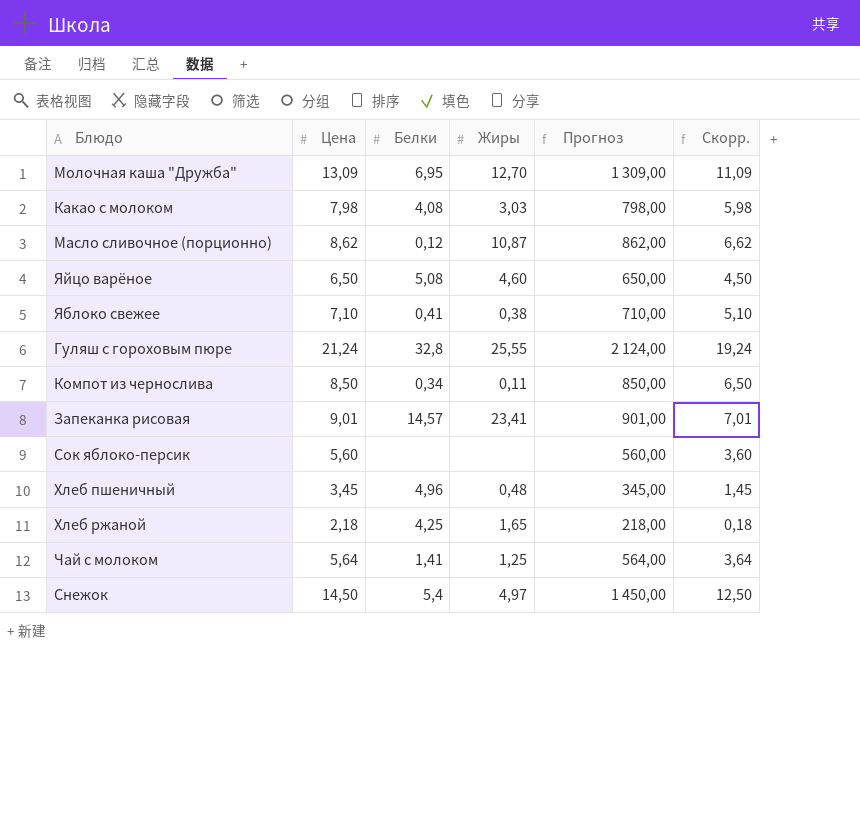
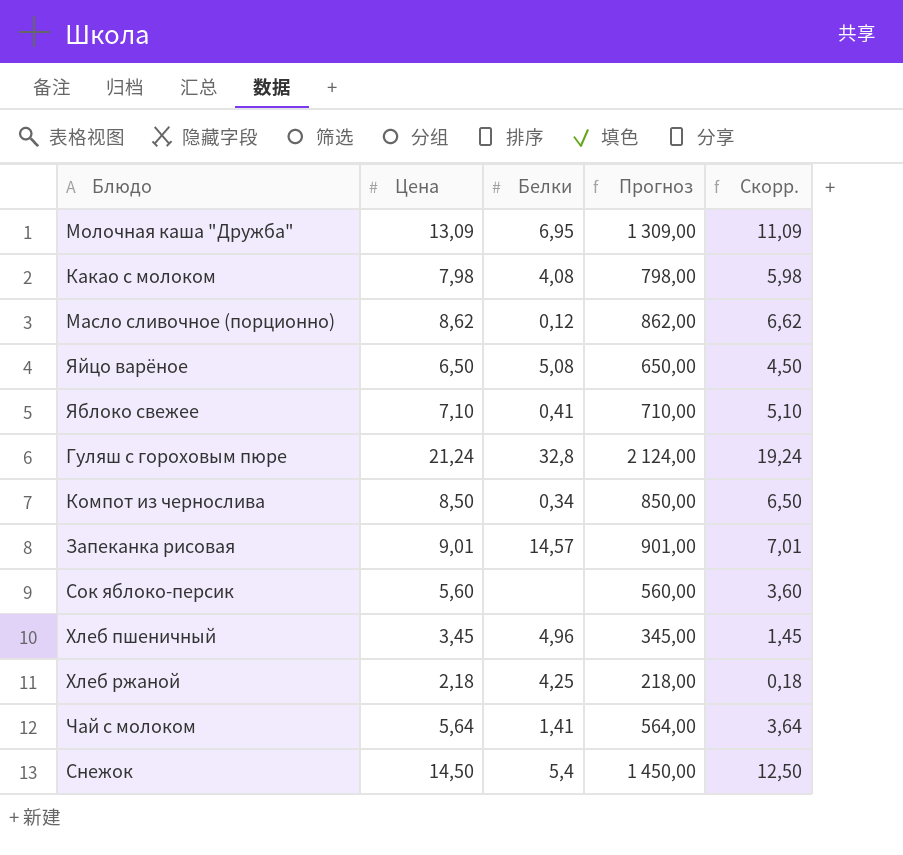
column Жиры | position: 4 -> none

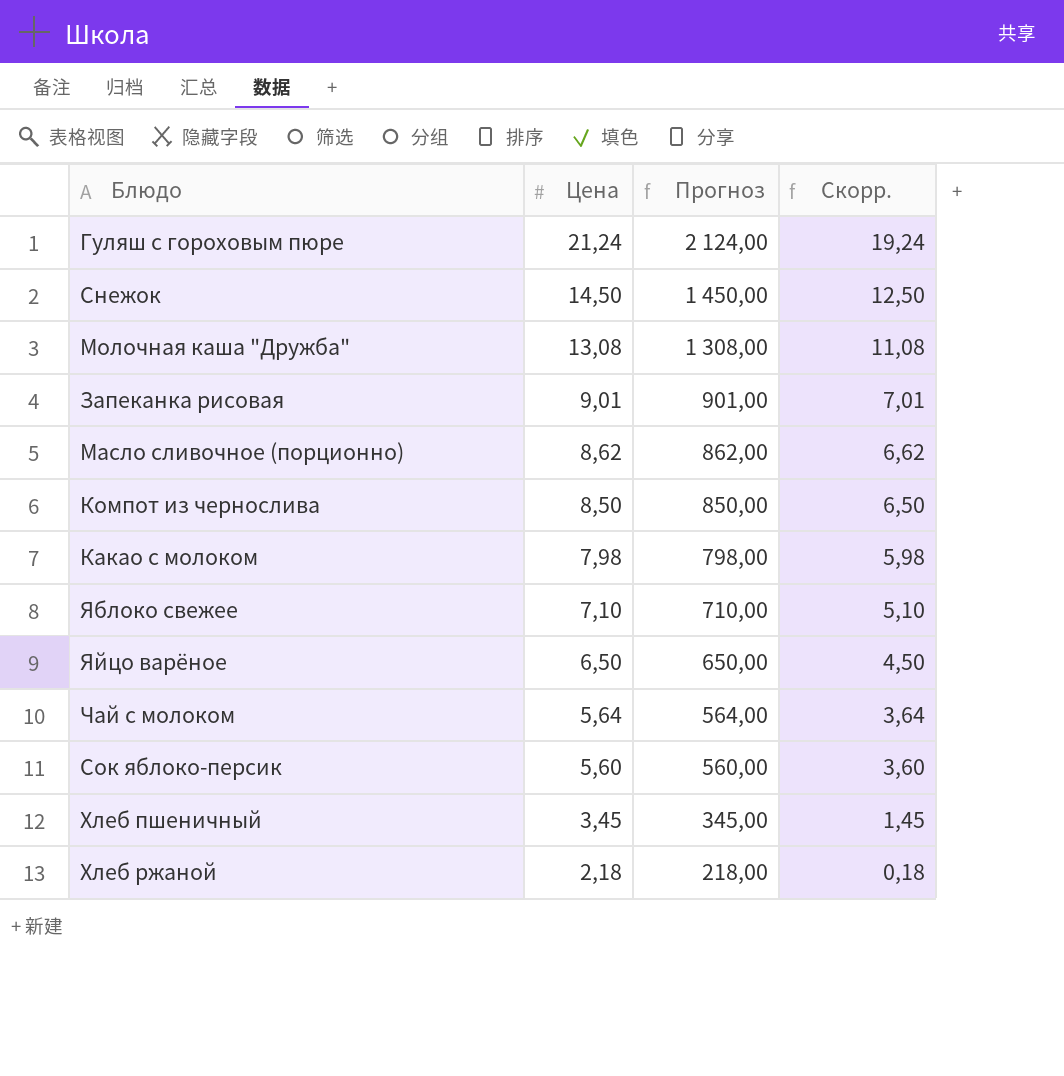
row order: none -> Цена descending
column Белки | position: 3 -> none
Молочная каша "Дружба" | Цена: 13,09 -> 13,08
Молочная каша "Дружба" | Прогноз: 1 309,00 -> 1 308,00
Молочная каша "Дружба" | Скорр.: 11,09 -> 11,08

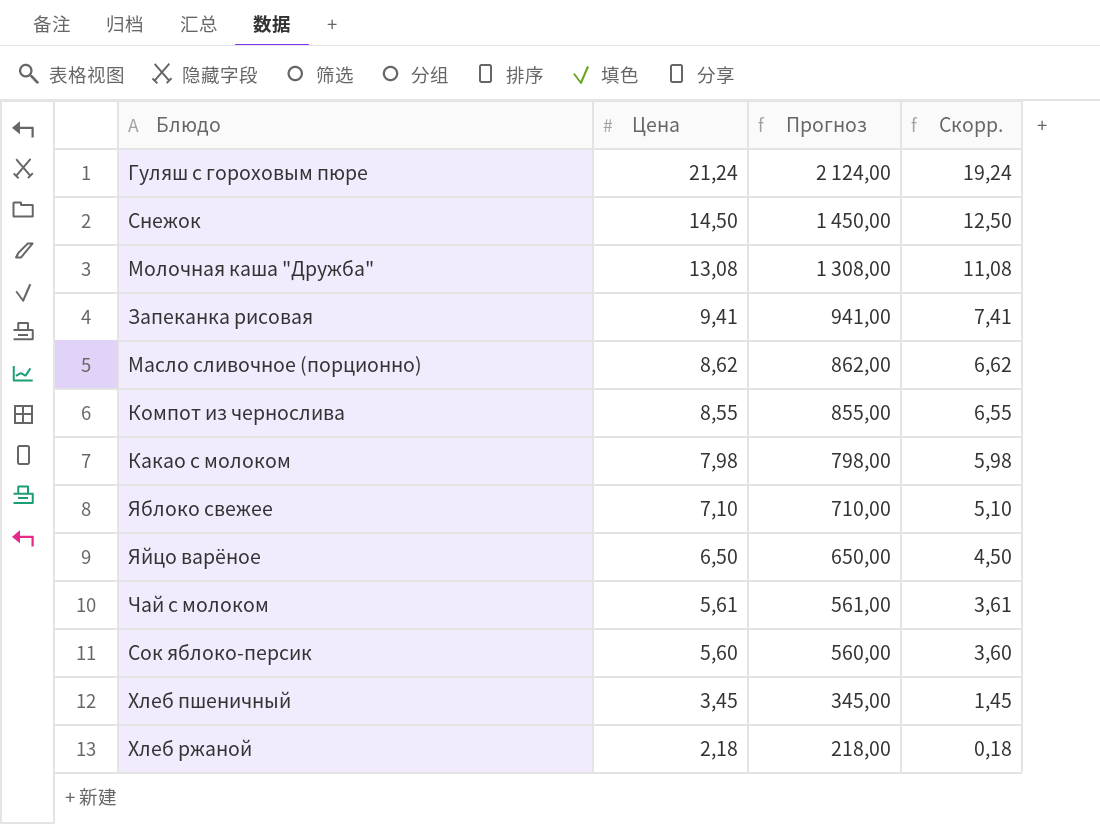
Запеканка рисовая | Цена: 9,01 -> 9,41
Запеканка рисовая | Прогноз: 901,00 -> 941,00
Запеканка рисовая | Скорр.: 7,01 -> 7,41
Компот из чернослива | Цена: 8,50 -> 8,55
Компот из чернослива | Прогноз: 850,00 -> 855,00
Компот из чернослива | Скорр.: 6,50 -> 6,55
Чай с молоком | Цена: 5,64 -> 5,61
Чай с молоком | Прогноз: 564,00 -> 561,00
Чай с молоком | Скорр.: 3,64 -> 3,61

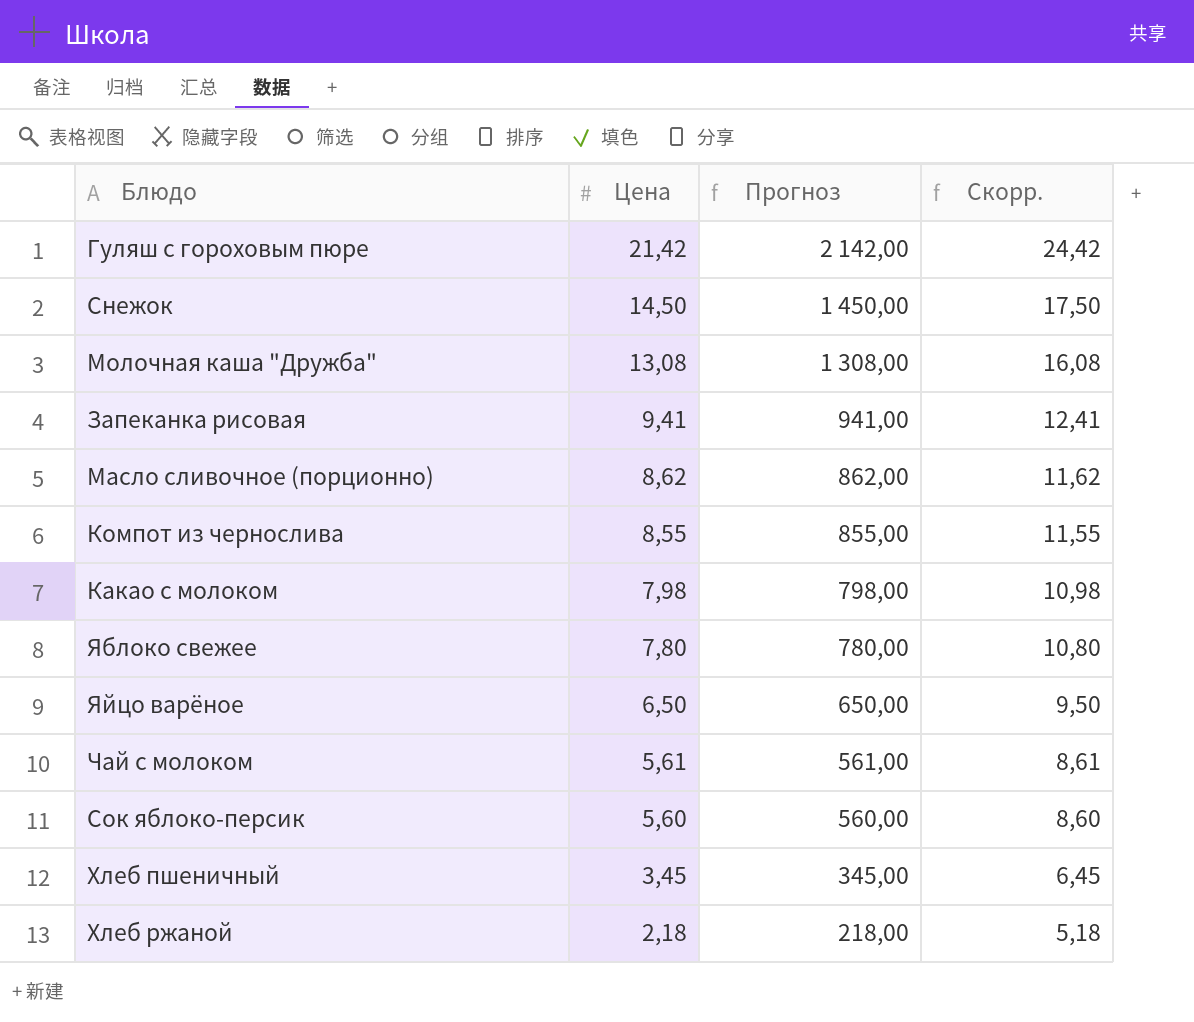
column Скорр. | formula: [Цена] - 2 -> [Цена] + 3
Гуляш с гороховым пюре | Цена: 21,24 -> 21,42
Гуляш с гороховым пюре | Прогноз: 2 124,00 -> 2 142,00
Яблоко свежее | Цена: 7,10 -> 7,80
Яблоко свежее | Прогноз: 710,00 -> 780,00

